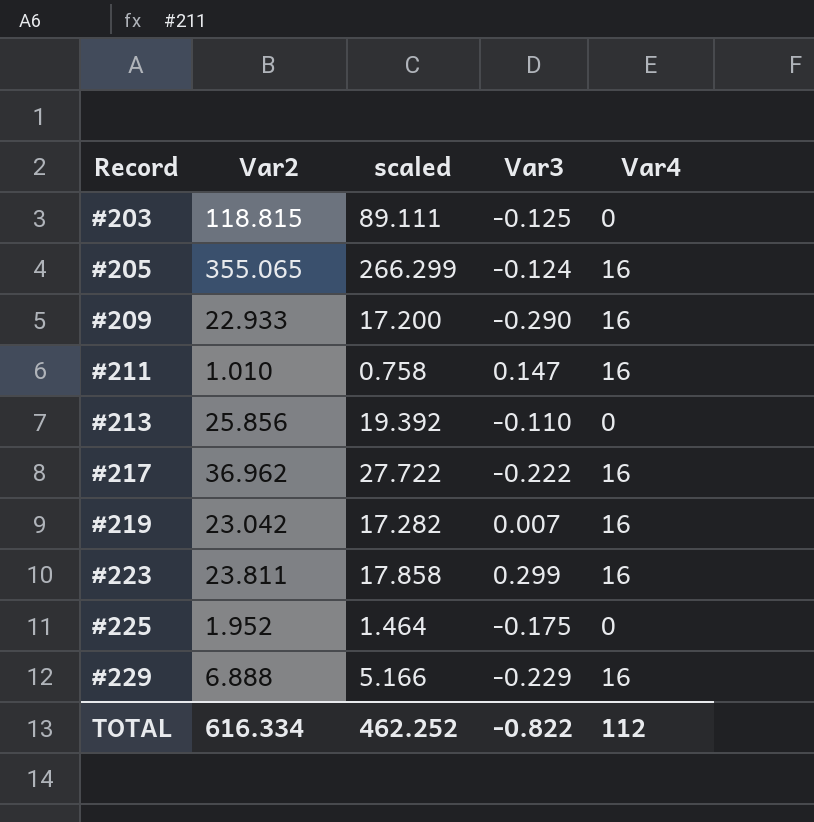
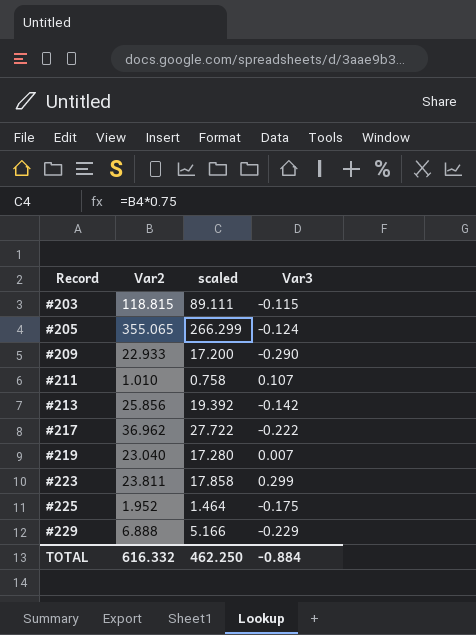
column Var4 | position: 5 -> none
#203 | Var3: -0.125 -> -0.115
#211 | Var3: 0.147 -> 0.107
#213 | Var3: -0.110 -> -0.142
#219 | Var2: 23.042 -> 23.040
#219 | scaled: 17.282 -> 17.280
TOTAL | Var2: 616.334 -> 616.332
TOTAL | scaled: 462.252 -> 462.250
TOTAL | Var3: -0.822 -> -0.884

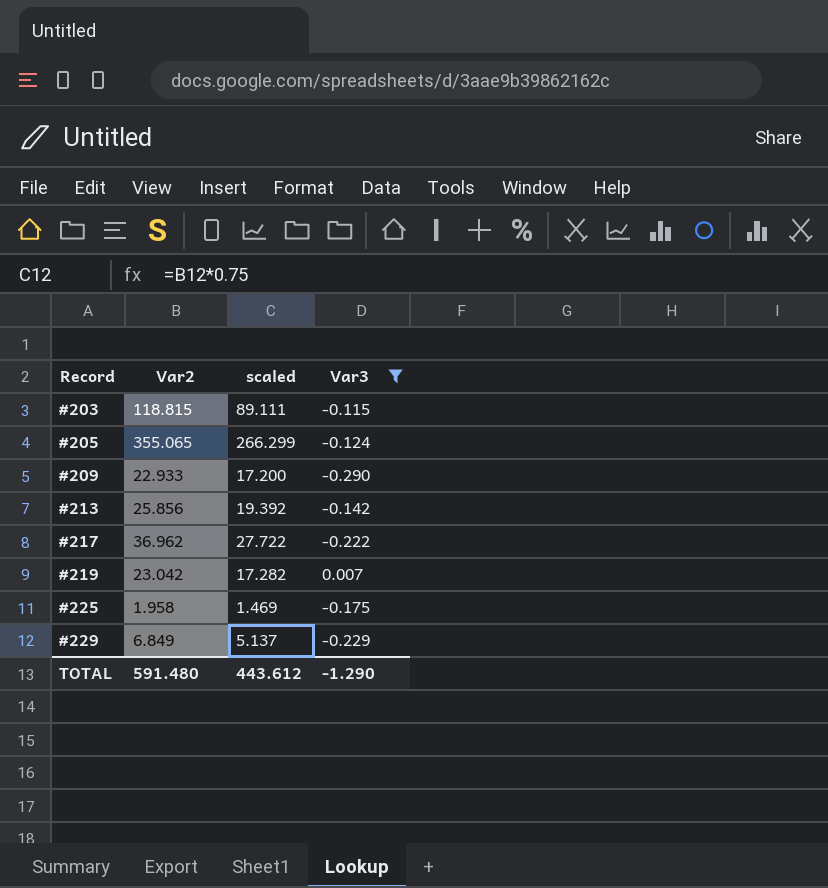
filter: none -> Var3 <= 0.007
#219 | Var2: 23.040 -> 23.042
#219 | scaled: 17.280 -> 17.282
#225 | Var2: 1.952 -> 1.958
#225 | scaled: 1.464 -> 1.469
#229 | Var2: 6.888 -> 6.849
#229 | scaled: 5.166 -> 5.137
TOTAL | Var2: 616.332 -> 591.480
TOTAL | scaled: 462.250 -> 443.612
TOTAL | Var3: -0.884 -> -1.290

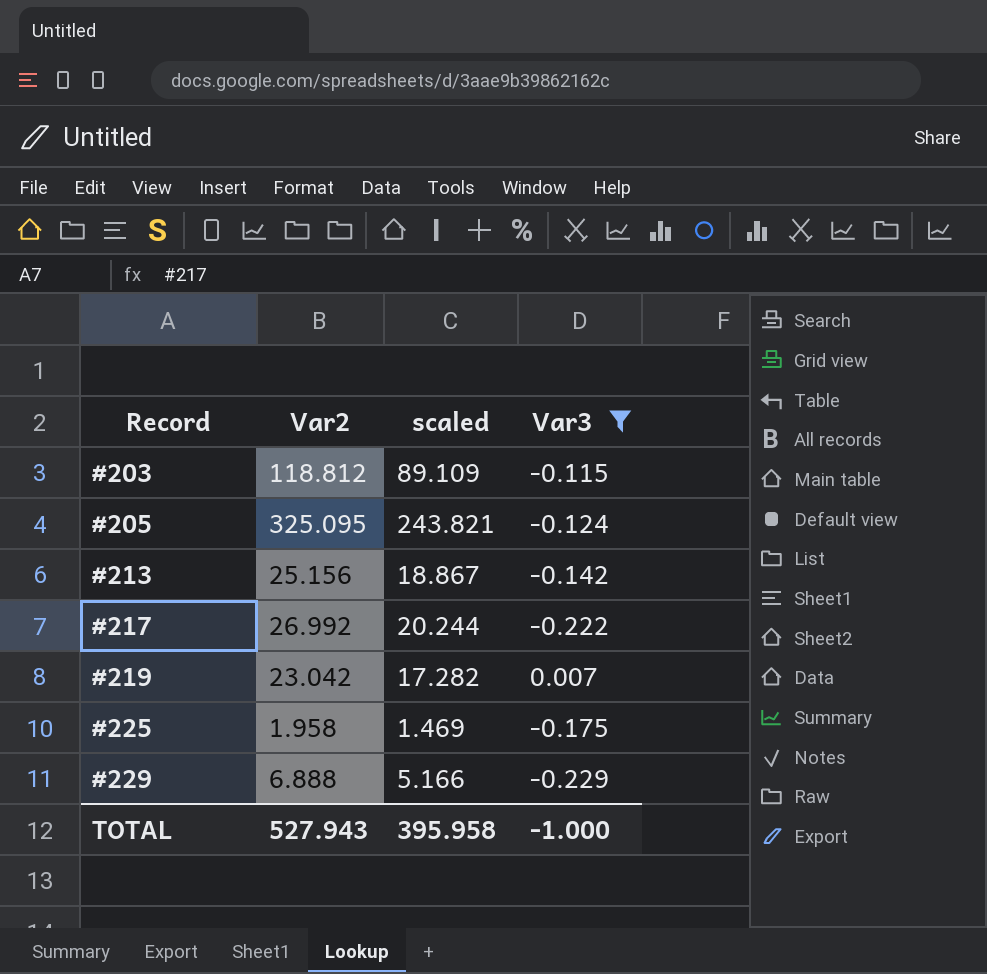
row #209: 22.933 | 17.200 | -0.290 -> none
#203 | Var2: 118.815 -> 118.812
#203 | scaled: 89.111 -> 89.109
#205 | Var2: 355.065 -> 325.095
#205 | scaled: 266.299 -> 243.821
#213 | Var2: 25.856 -> 25.156
#213 | scaled: 19.392 -> 18.867
#217 | Var2: 36.962 -> 26.992
#217 | scaled: 27.722 -> 20.244
#229 | Var2: 6.849 -> 6.888
#229 | scaled: 5.137 -> 5.166
TOTAL | Var2: 591.480 -> 527.943
TOTAL | scaled: 443.612 -> 395.958
TOTAL | Var3: -1.290 -> -1.000

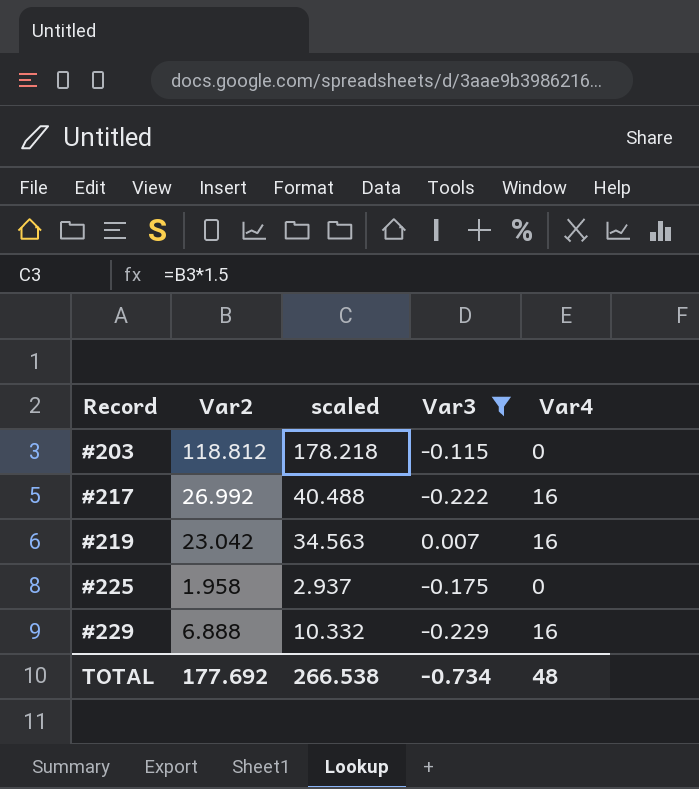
column scaled | formula: [Var2] * 0.75 -> [Var2] * 1.5
column Var4 | position: none -> 5
row #205: 325.095 | 243.821 | -0.124 -> none
row #213: 25.156 | 18.867 | -0.142 -> none
TOTAL | Var2: 527.943 -> 177.692
TOTAL | scaled: 395.958 -> 266.538
TOTAL | Var3: -1.000 -> -0.734

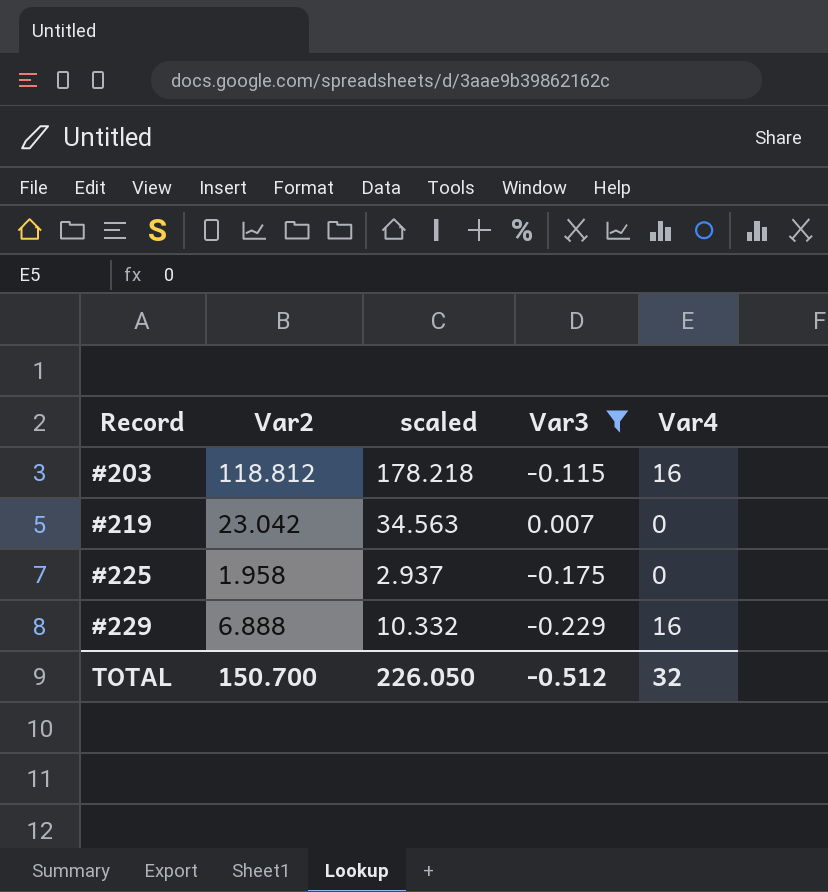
row #217: 26.992 | 40.488 | -0.222 | 16 -> none
#203 | Var4: 0 -> 16
#219 | Var4: 16 -> 0
TOTAL | Var2: 177.692 -> 150.700
TOTAL | scaled: 266.538 -> 226.050
TOTAL | Var3: -0.734 -> -0.512
TOTAL | Var4: 48 -> 32

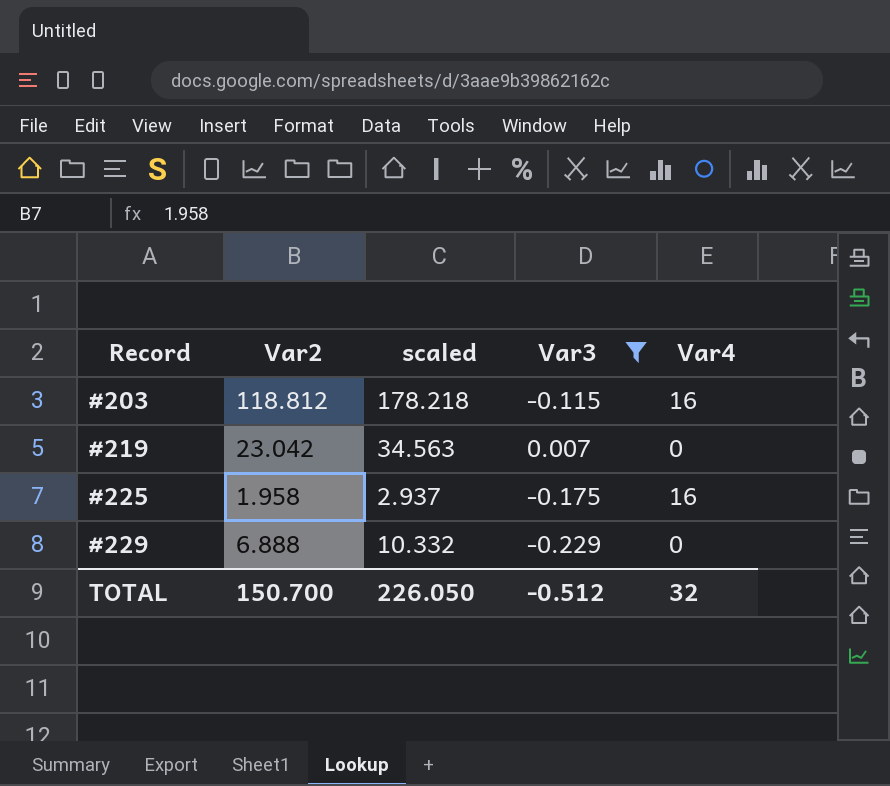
#225 | Var4: 0 -> 16
#229 | Var4: 16 -> 0

